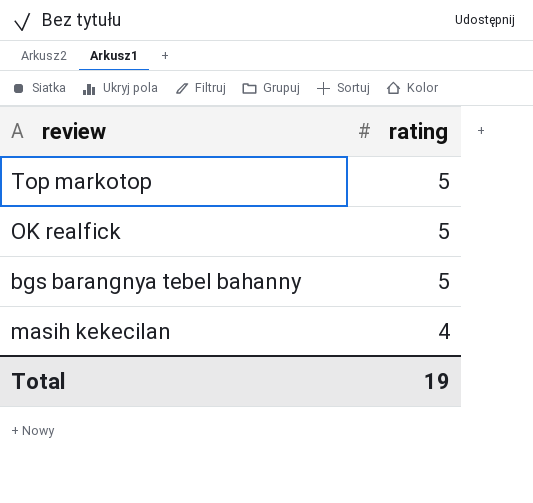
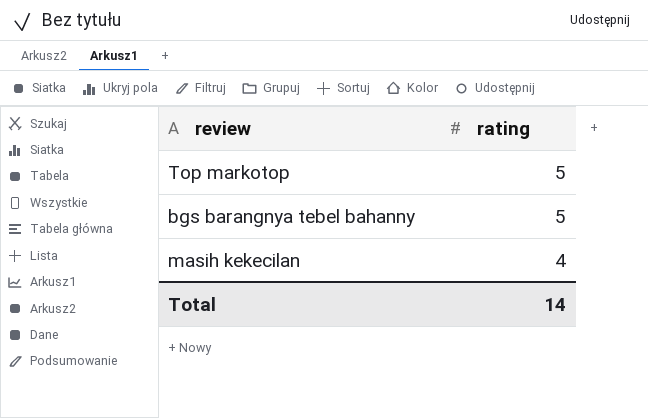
row OK realfick: 5 -> none
Total | rating: 19 -> 14

